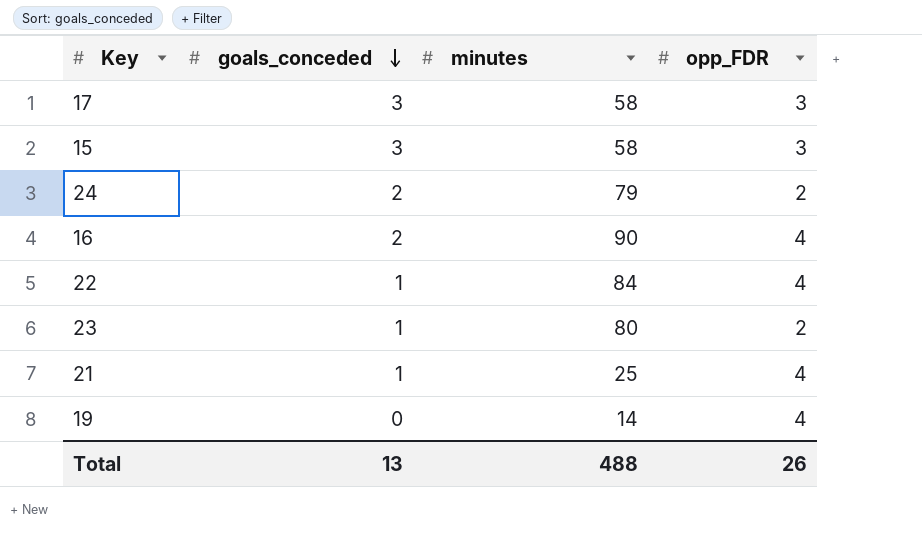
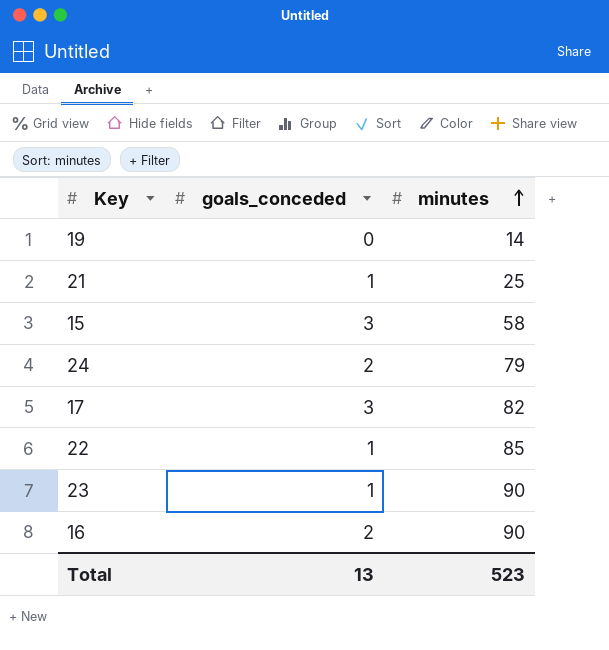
row order: goals_conceded descending -> minutes ascending
column opp_FDR | position: 4 -> none
17 | minutes: 58 -> 82
22 | minutes: 84 -> 85
23 | minutes: 80 -> 90
Total | minutes: 488 -> 523

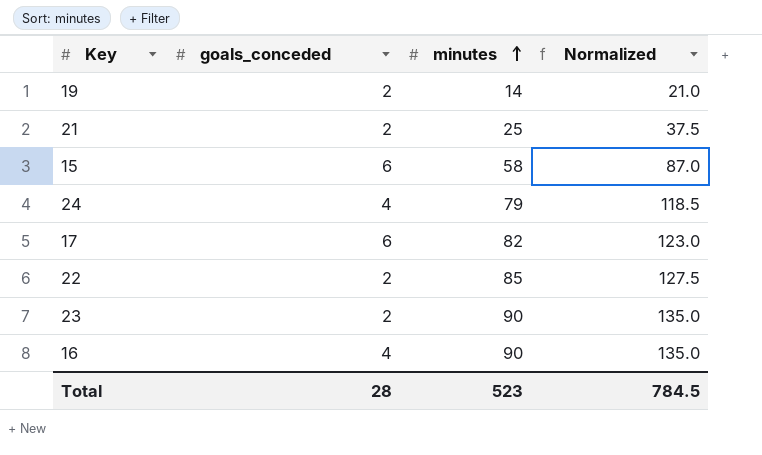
column Normalized | formula: none -> [minutes] * 1.5
19 | goals_conceded: 0 -> 2
21 | goals_conceded: 1 -> 2
15 | goals_conceded: 3 -> 6
24 | goals_conceded: 2 -> 4
17 | goals_conceded: 3 -> 6
22 | goals_conceded: 1 -> 2
23 | goals_conceded: 1 -> 2
16 | goals_conceded: 2 -> 4
Total | goals_conceded: 13 -> 28

